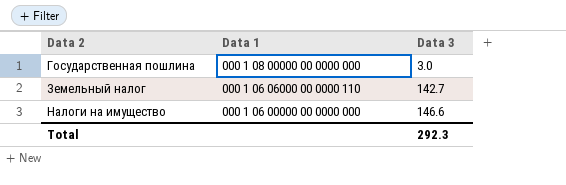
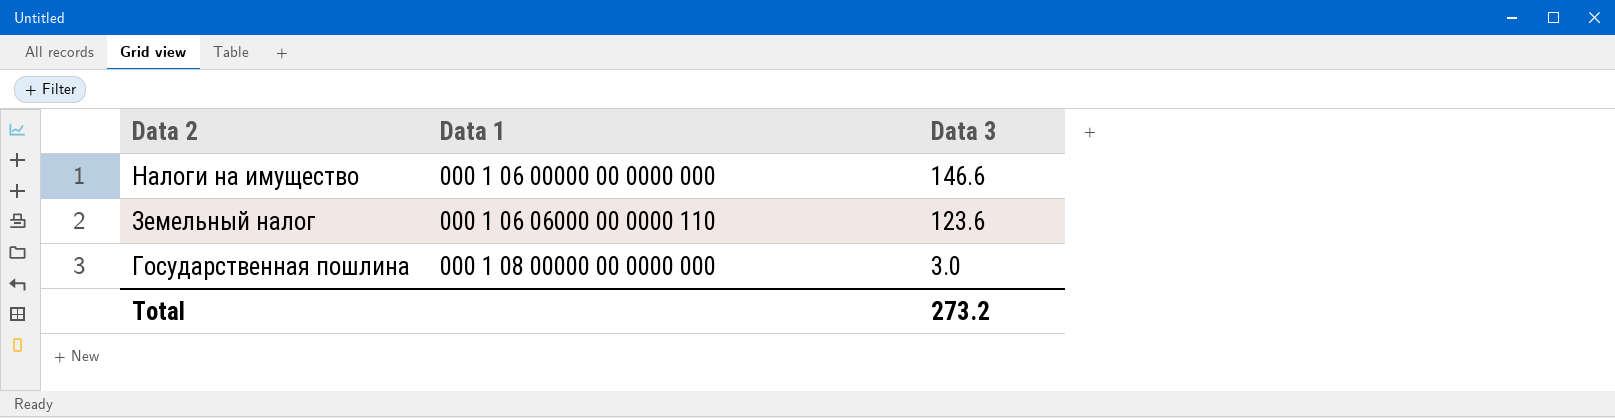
row order: Data 2 ascending -> Data 2 descending
Земельный налог | Data 3: 142.7 -> 123.6
Total | Data 3: 292.3 -> 273.2

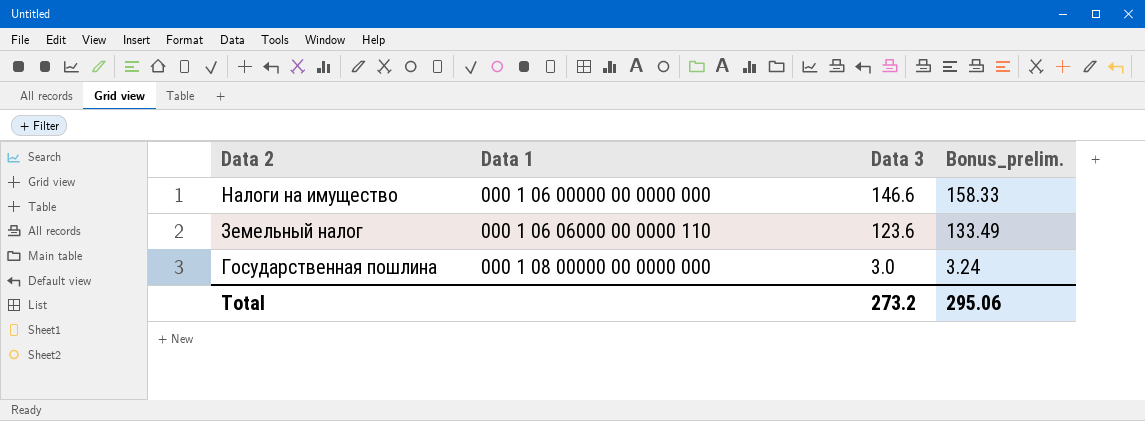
column Bonus_prelim. | formula: none -> [Data 3] * 1.08

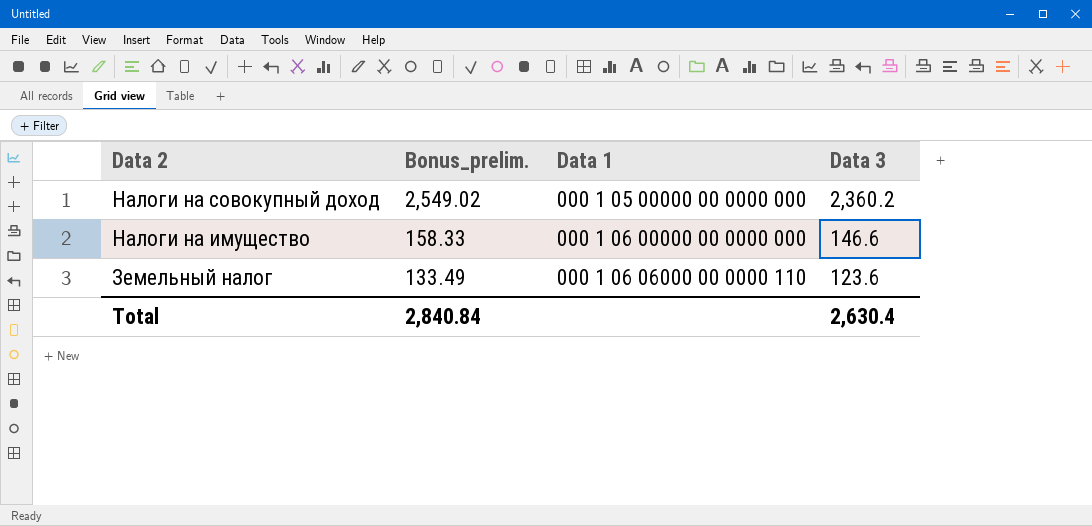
column Bonus_prelim. | position: 4 -> 2
row Государственная пошлина: 000 1 08 00000 00 0000 000 | 3.0 | 3.24 -> none
row Налоги на совокупный доход: none -> 2,549.02 | 000 1 05 00000 00 0000 000 | 2,360.2
Total | Bonus_prelim.: 295.06 -> 2,840.84
Total | Data 3: 273.2 -> 2,630.4

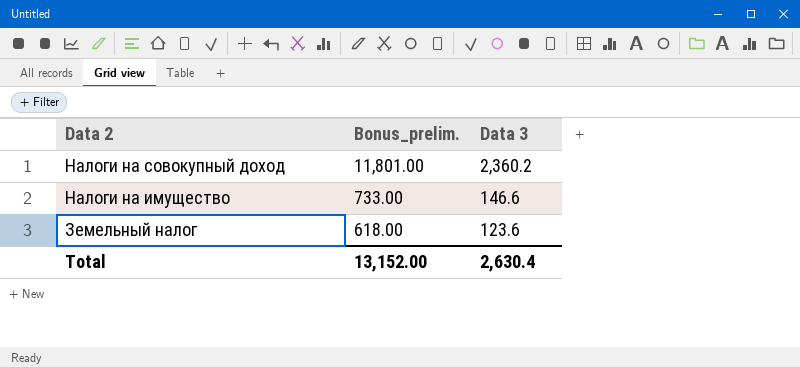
column Data 1 | position: 3 -> none
column Bonus_prelim. | formula: [Data 3] * 1.08 -> [Data 3] * 5
Total | Bonus_prelim.: 2,840.84 -> 13,152.00

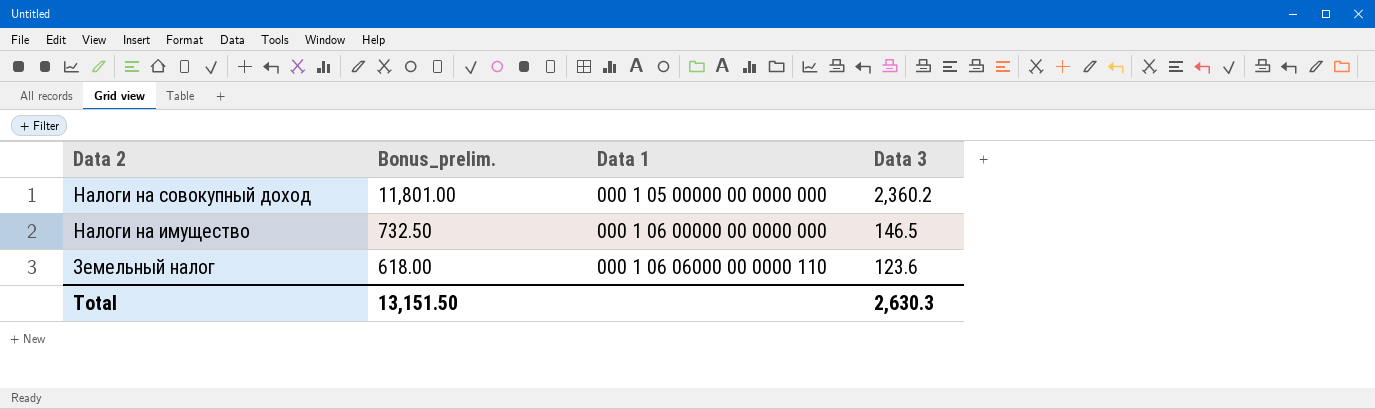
column Data 1 | position: none -> 3
Налоги на имущество | Bonus_prelim.: 733.00 -> 732.50
Налоги на имущество | Data 3: 146.6 -> 146.5
Total | Bonus_prelim.: 13,152.00 -> 13,151.50
Total | Data 3: 2,630.4 -> 2,630.3

